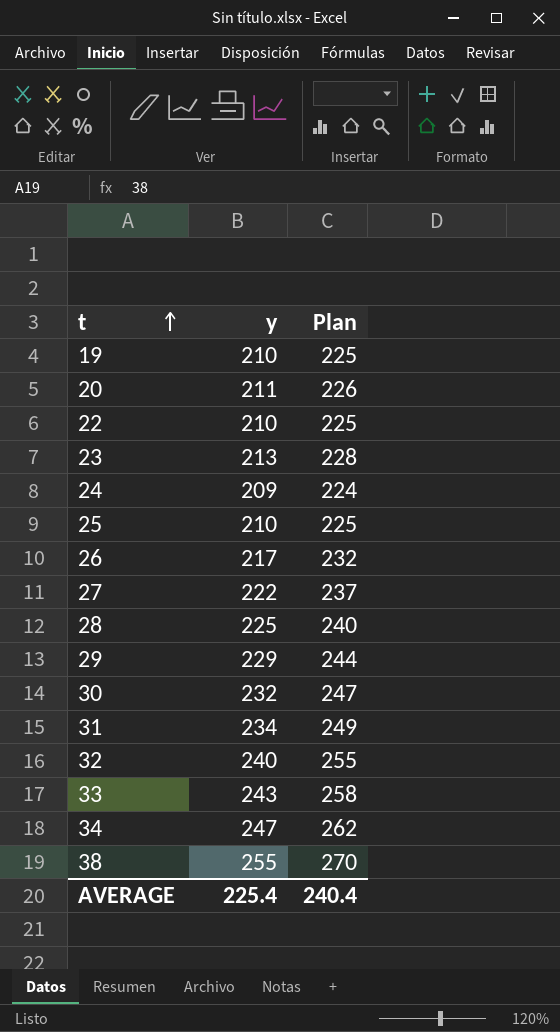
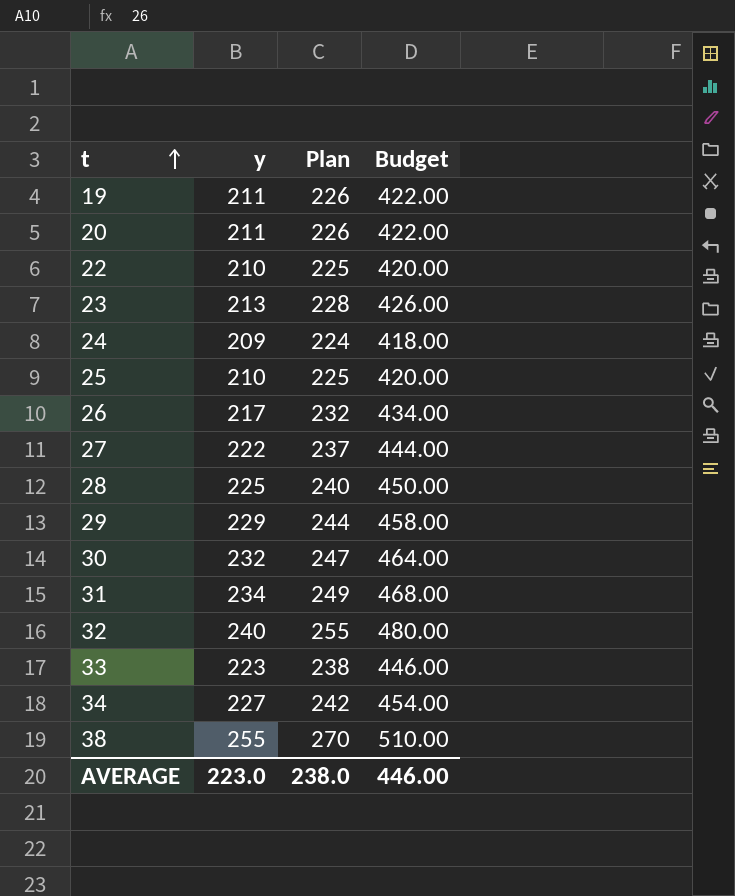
column Budget | formula: none -> [y] * 2
19 | y: 210 -> 211
19 | Plan: 225 -> 226
33 | y: 243 -> 223
33 | Plan: 258 -> 238
34 | y: 247 -> 227
34 | Plan: 262 -> 242
AVERAGE | y: 225.4 -> 223.0
AVERAGE | Plan: 240.4 -> 238.0

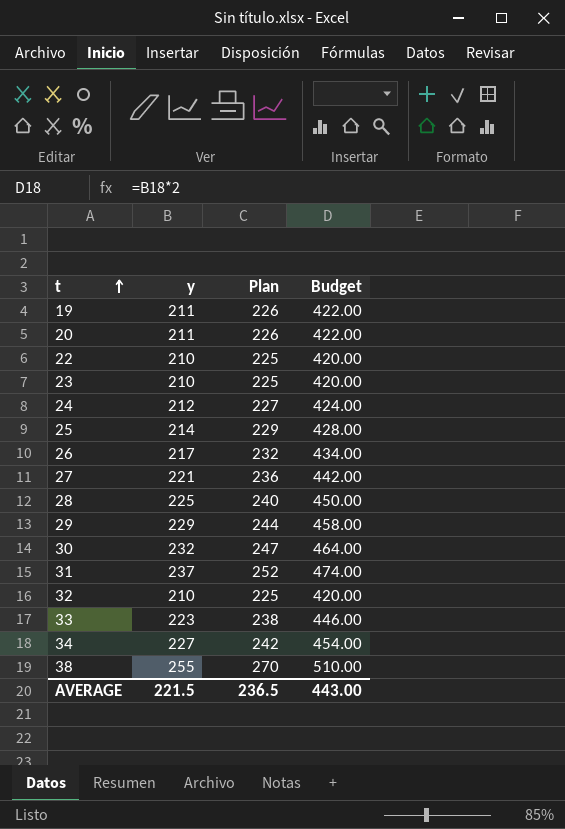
23 | y: 213 -> 210
23 | Plan: 228 -> 225
23 | Budget: 426.00 -> 420.00
24 | y: 209 -> 212
24 | Plan: 224 -> 227
24 | Budget: 418.00 -> 424.00
25 | y: 210 -> 214
25 | Plan: 225 -> 229
25 | Budget: 420.00 -> 428.00
27 | y: 222 -> 221
27 | Plan: 237 -> 236
27 | Budget: 444.00 -> 442.00
31 | y: 234 -> 237
31 | Plan: 249 -> 252
31 | Budget: 468.00 -> 474.00
32 | y: 240 -> 210
32 | Plan: 255 -> 225
32 | Budget: 480.00 -> 420.00
AVERAGE | y: 223.0 -> 221.5
AVERAGE | Plan: 238.0 -> 236.5
AVERAGE | Budget: 446.00 -> 443.00

